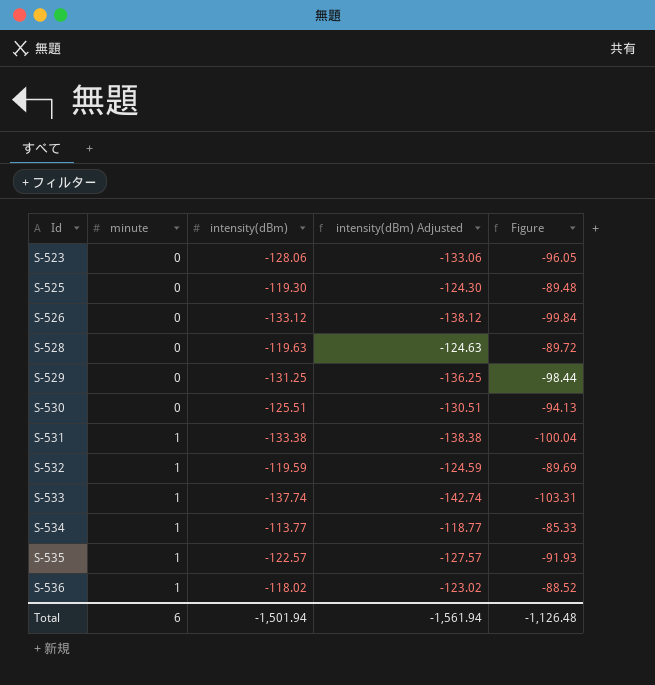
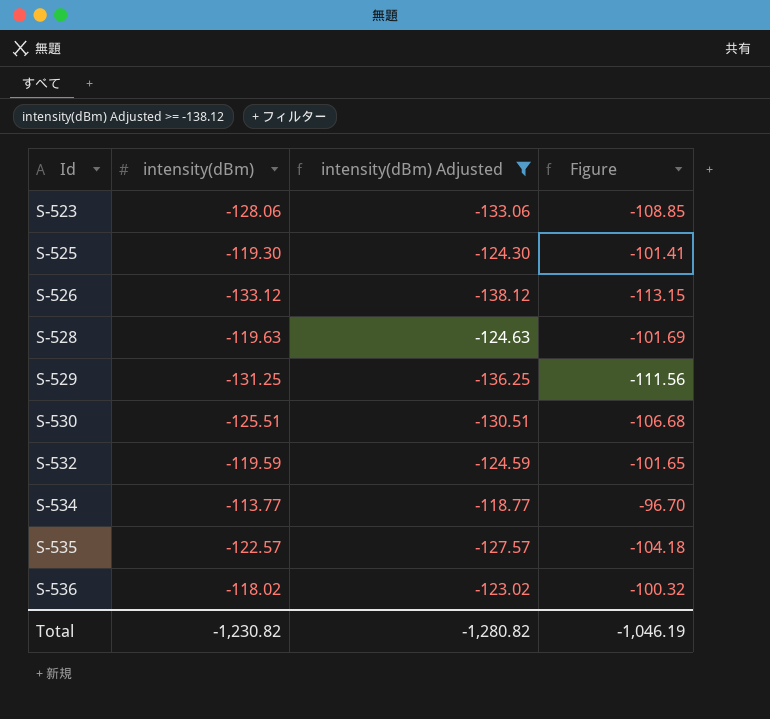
filter: none -> intensity(dBm) Adjusted >= -138.12
column minute | position: 2 -> none
column Figure | formula: [intensity(dBm)] * 0.75 -> [intensity(dBm)] * 0.85
Total | intensity(dBm): -1,501.94 -> -1,230.82
Total | intensity(dBm) Adjusted: -1,561.94 -> -1,280.82
Total | Figure: -1,126.48 -> -1,046.19

